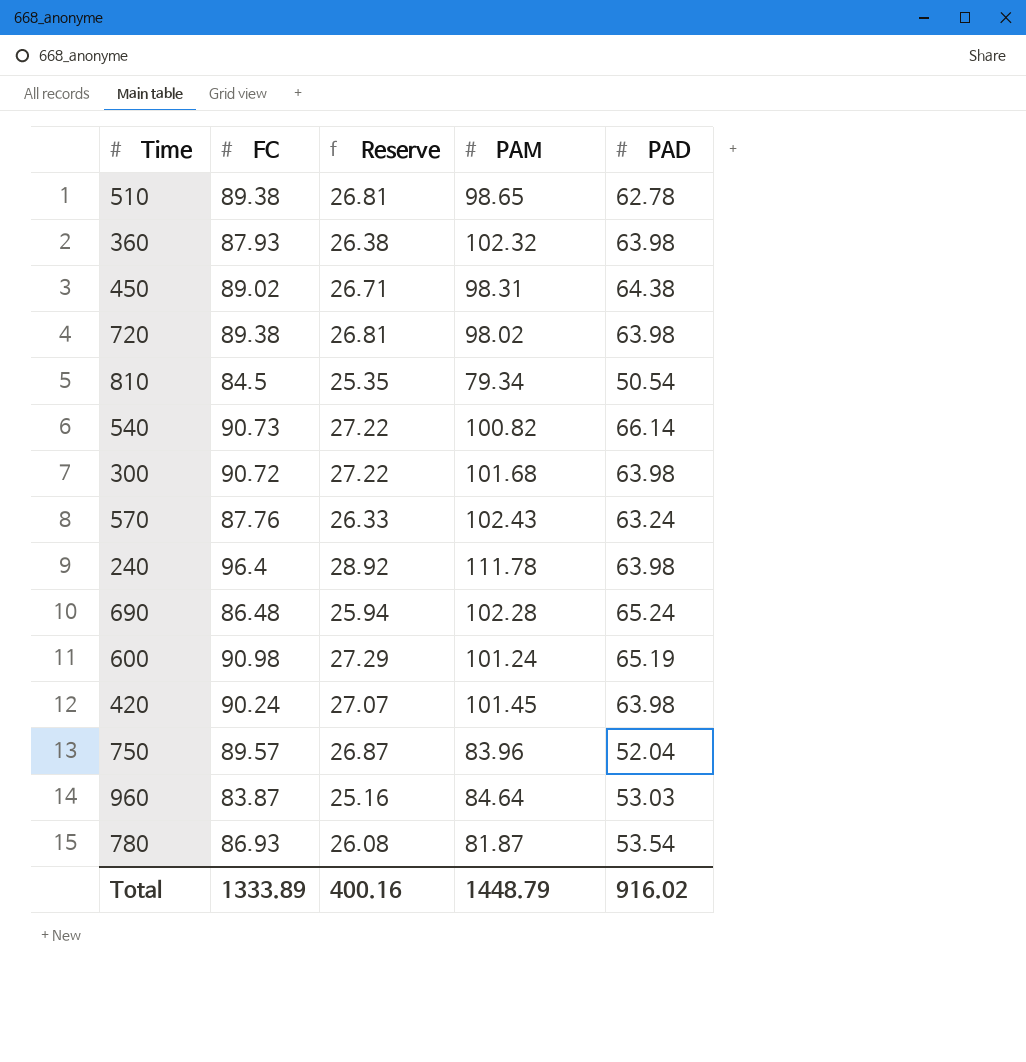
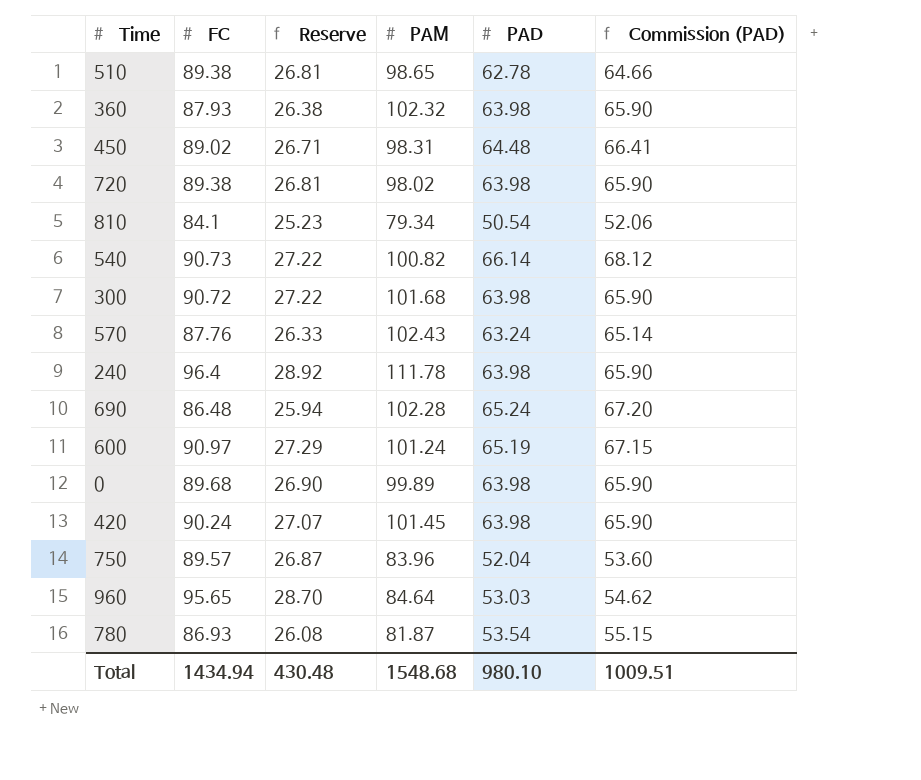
column Commission (PAD) | formula: none -> [PAD] * 1.03
450 | PAD: 64.38 -> 64.48
810 | FC: 84.5 -> 84.1
810 | Reserve: 25.35 -> 25.23
600 | FC: 90.98 -> 90.97
row 0: none -> 89.68 | 26.90 | 99.89 | 63.98 | 65.90
960 | FC: 83.87 -> 95.65
960 | Reserve: 25.16 -> 28.70
Total | FC: 1333.89 -> 1434.94
Total | Reserve: 400.16 -> 430.48
Total | PAM: 1448.79 -> 1548.68
Total | PAD: 916.02 -> 980.10

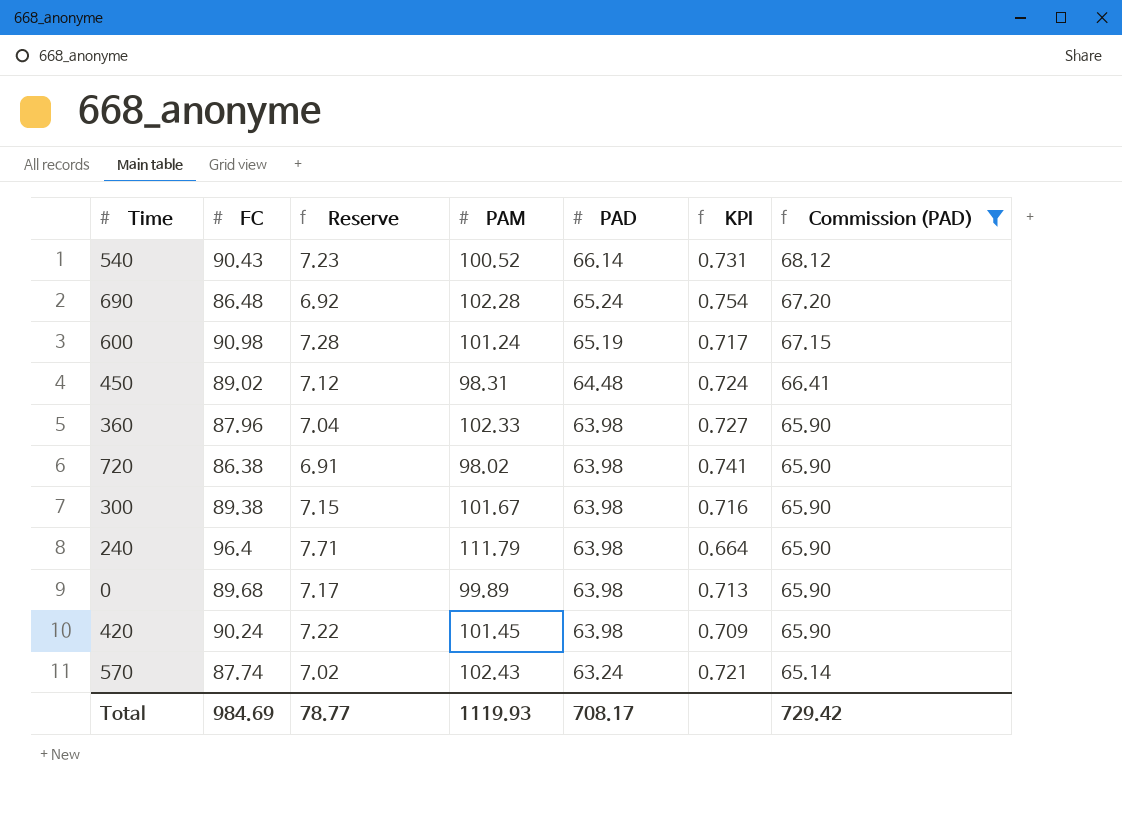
filter: none -> Commission (PAD) >= 65.14
row order: none -> PAD descending
column Reserve | formula: [FC] * 0.3 -> [FC] * 0.08
column KPI | formula: none -> [PAD] / [FC]
540 | FC: 90.73 -> 90.43
540 | PAM: 100.82 -> 100.52
600 | FC: 90.97 -> 90.98
360 | FC: 87.93 -> 87.96
360 | PAM: 102.32 -> 102.33
720 | FC: 89.38 -> 86.38
300 | FC: 90.72 -> 89.38
300 | PAM: 101.68 -> 101.67
240 | PAM: 111.78 -> 111.79
570 | FC: 87.76 -> 87.74
Total | FC: 1434.94 -> 984.69
Total | Reserve: 430.48 -> 78.77
Total | PAM: 1548.68 -> 1119.93
Total | PAD: 980.10 -> 708.17
Total | Commission (PAD): 1009.51 -> 729.42

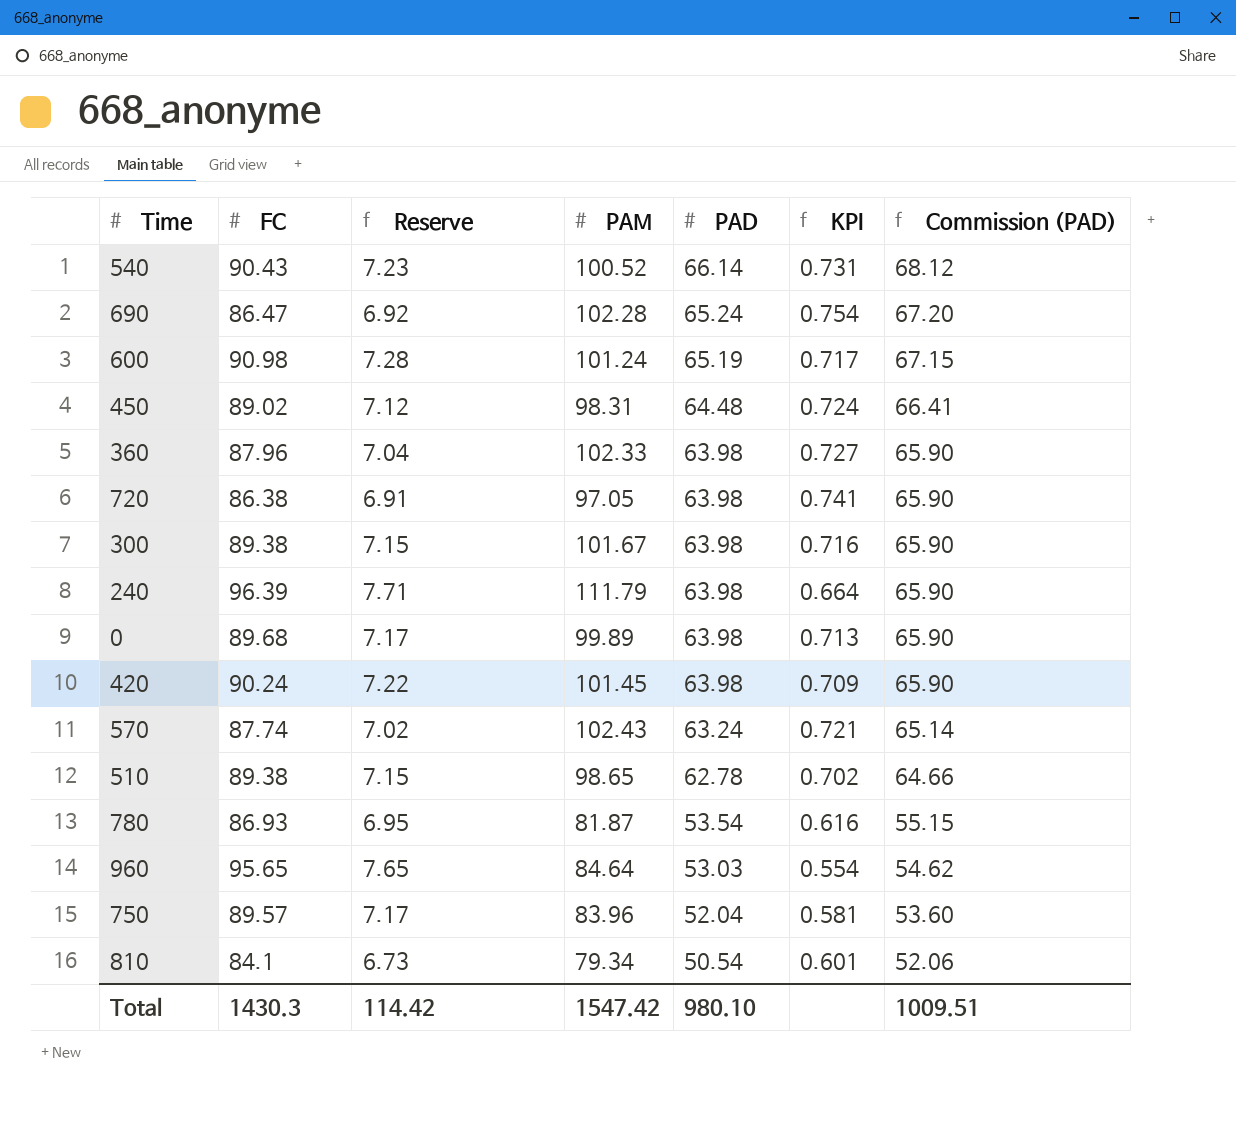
filter: Commission (PAD) >= 65.14 -> none
690 | FC: 86.48 -> 86.47
720 | PAM: 98.02 -> 97.05
240 | FC: 96.4 -> 96.39
Total | FC: 984.69 -> 1430.3
Total | Reserve: 78.77 -> 114.42
Total | PAM: 1119.93 -> 1547.42
Total | PAD: 708.17 -> 980.10
Total | Commission (PAD): 729.42 -> 1009.51

